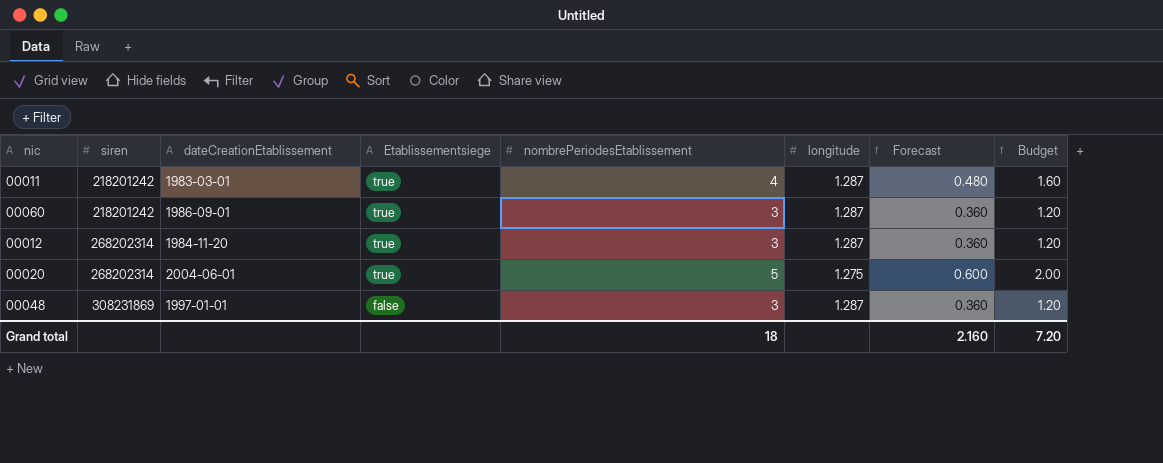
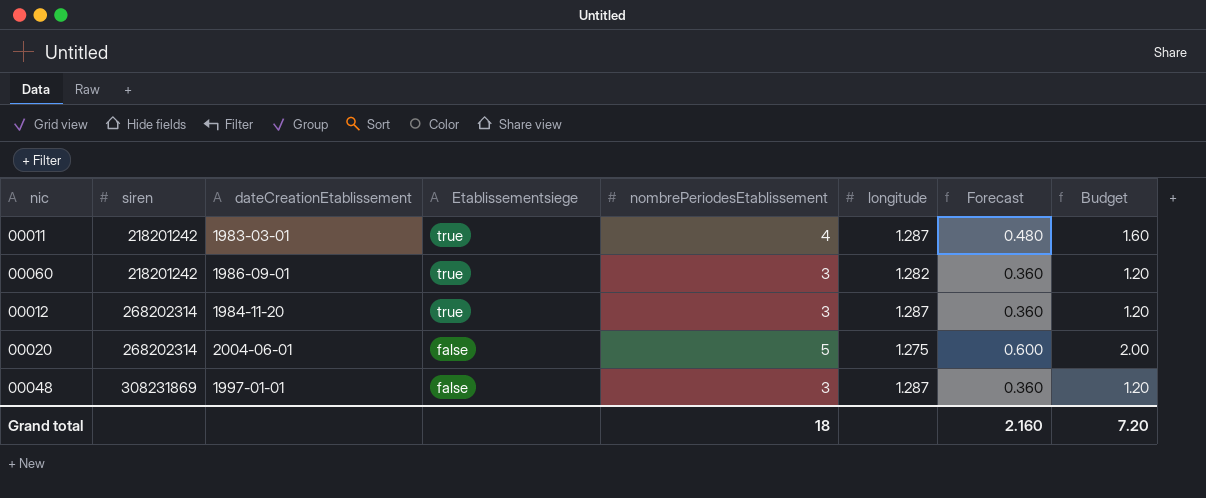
00060 | longitude: 1.287 -> 1.282
00020 | Etablissementsiege: true -> false

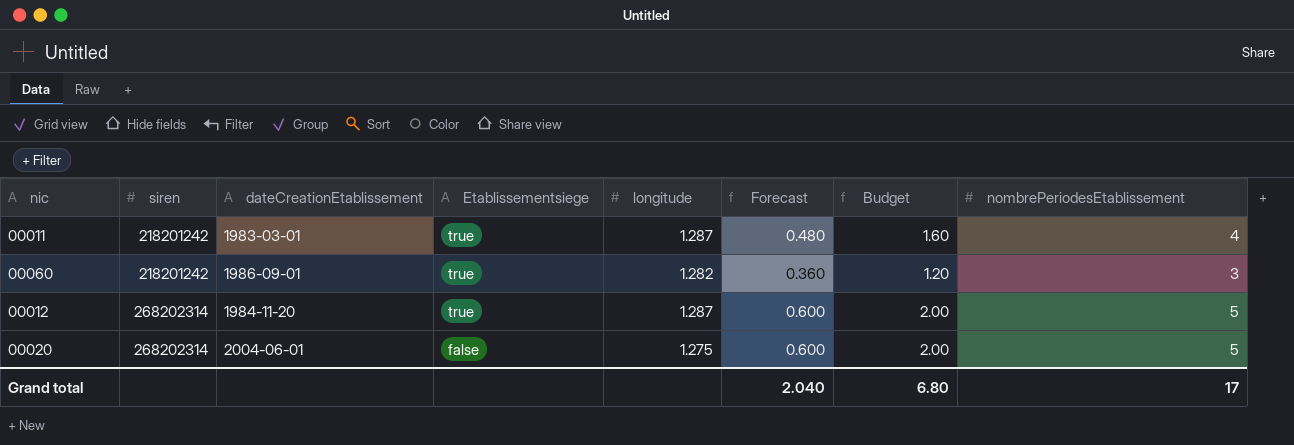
column nombrePeriodesEtablissement | position: 5 -> 8
row 00048: 308231869 | 1997-01-01 | false | 3 | 1.287 | 0.360 | 1.20 -> none
00012 | Forecast: 0.360 -> 0.600
00012 | Budget: 1.20 -> 2.00
00012 | nombrePeriodesEtablissement: 3 -> 5
Grand total | Forecast: 2.160 -> 2.040
Grand total | Budget: 7.20 -> 6.80
Grand total | nombrePeriodesEtablissement: 18 -> 17

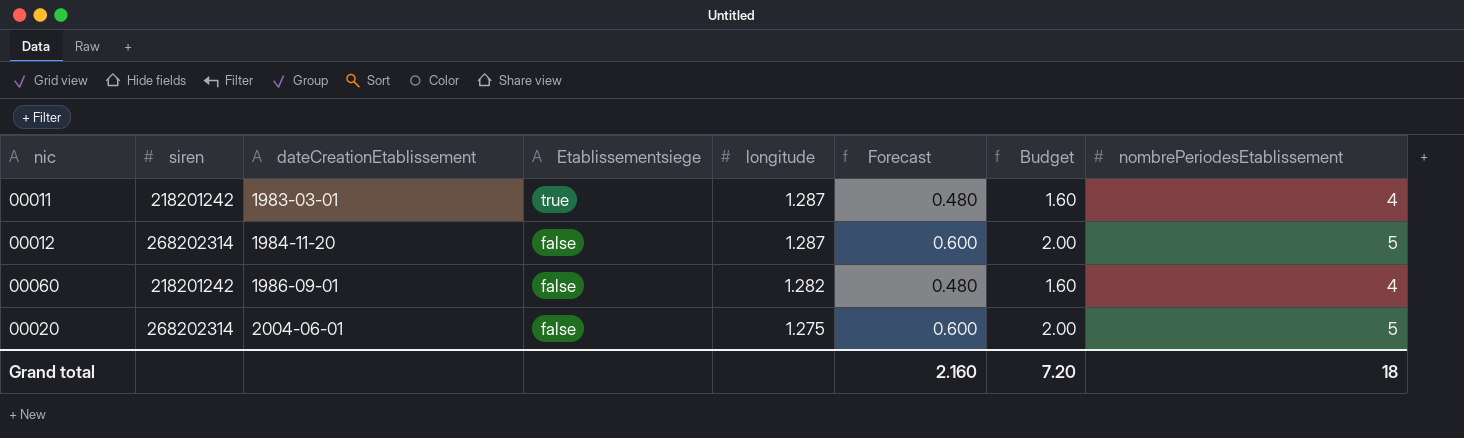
row order: siren ascending -> dateCreationEtablissement ascending
00012 | Etablissementsiege: true -> false
00060 | Etablissementsiege: true -> false
00060 | Forecast: 0.360 -> 0.480
00060 | Budget: 1.20 -> 1.60
00060 | nombrePeriodesEtablissement: 3 -> 4
Grand total | Forecast: 2.040 -> 2.160
Grand total | Budget: 6.80 -> 7.20
Grand total | nombrePeriodesEtablissement: 17 -> 18

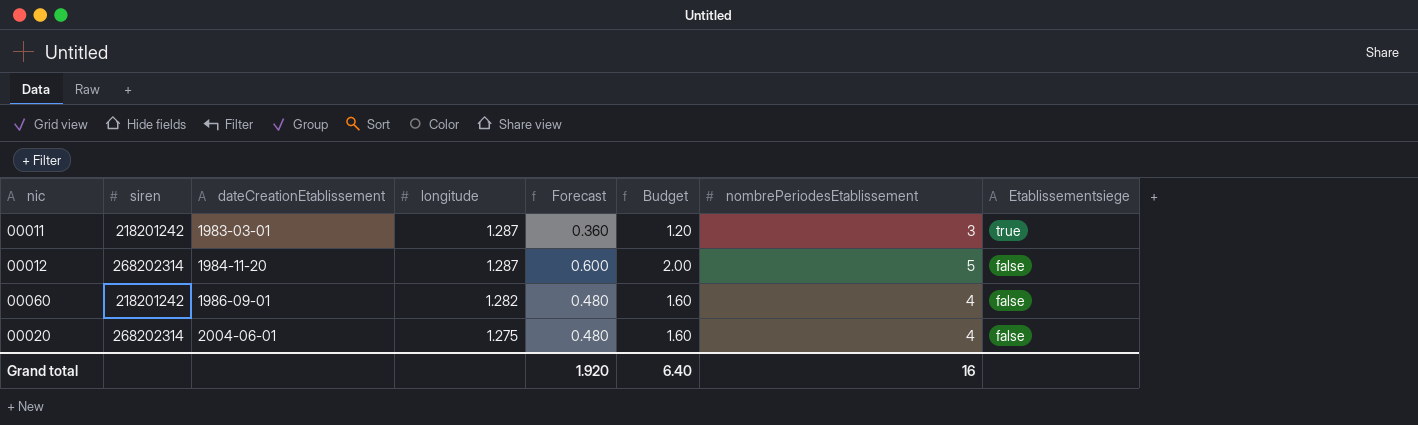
column Etablissementsiege | position: 4 -> 8
00011 | Forecast: 0.480 -> 0.360
00011 | Budget: 1.60 -> 1.20
00011 | nombrePeriodesEtablissement: 4 -> 3
00020 | Forecast: 0.600 -> 0.480
00020 | Budget: 2.00 -> 1.60
00020 | nombrePeriodesEtablissement: 5 -> 4
Grand total | Forecast: 2.160 -> 1.920
Grand total | Budget: 7.20 -> 6.40
Grand total | nombrePeriodesEtablissement: 18 -> 16

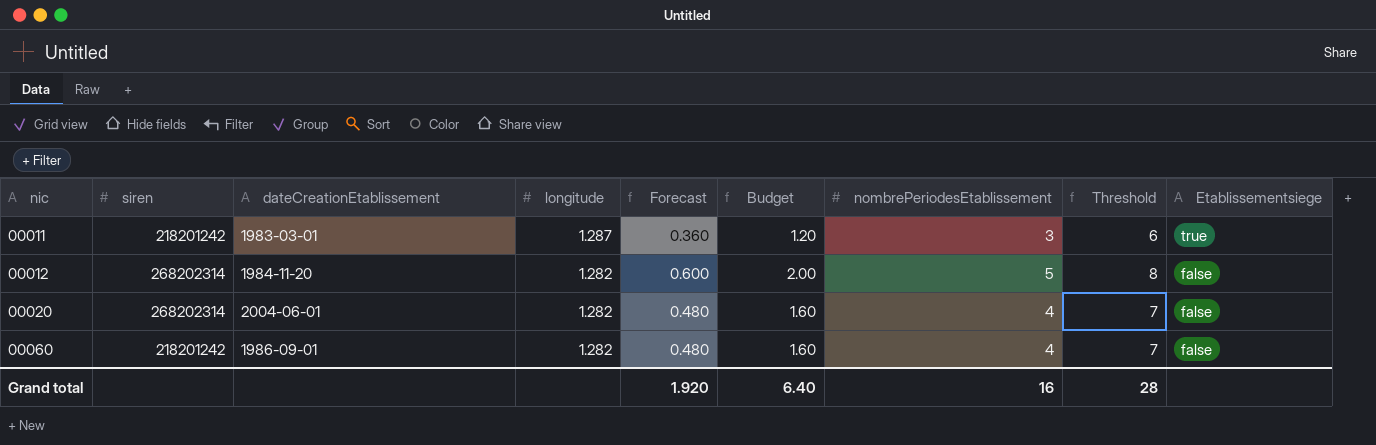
row order: dateCreationEtablissement ascending -> nic ascending
column Threshold | formula: none -> [nombrePeriodesEtablissement] + 3
00012 | longitude: 1.287 -> 1.282
00020 | longitude: 1.275 -> 1.282

